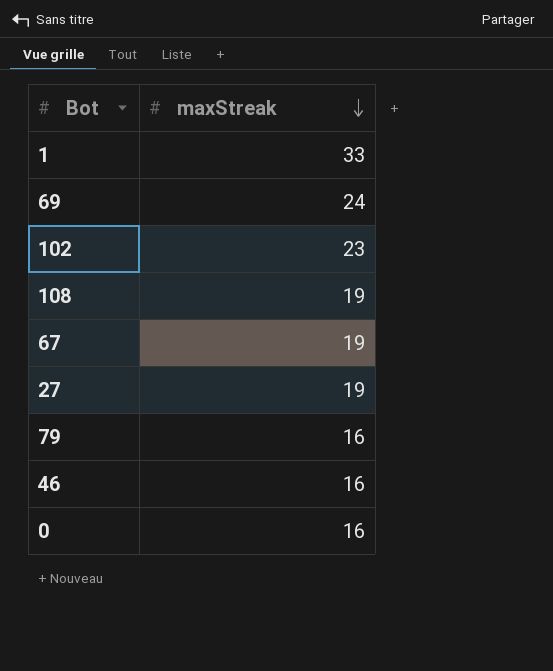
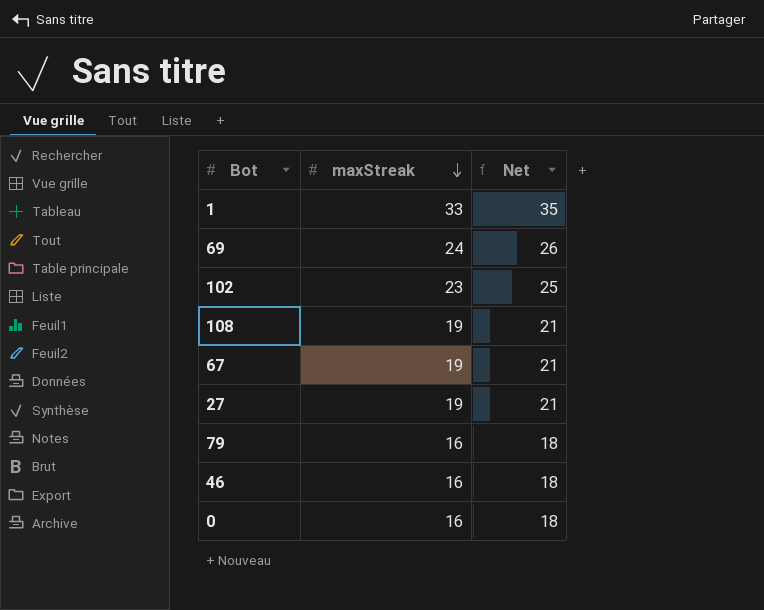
column Net | formula: none -> [maxStreak] + 2

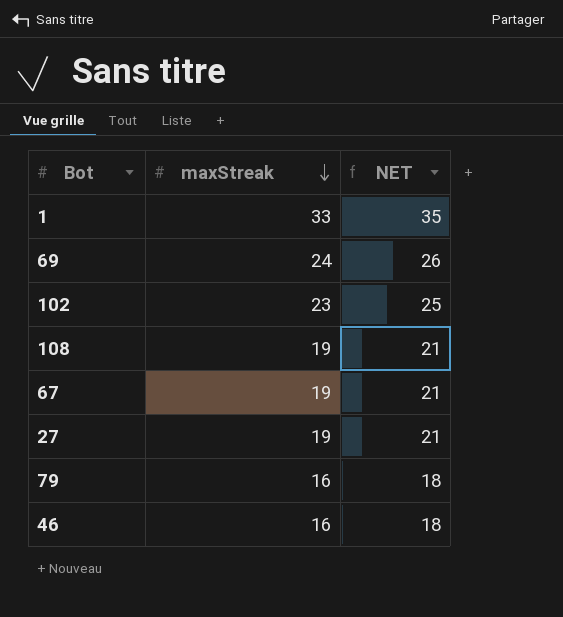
column name: Net -> NET
row 0: 16 | 18 -> none

